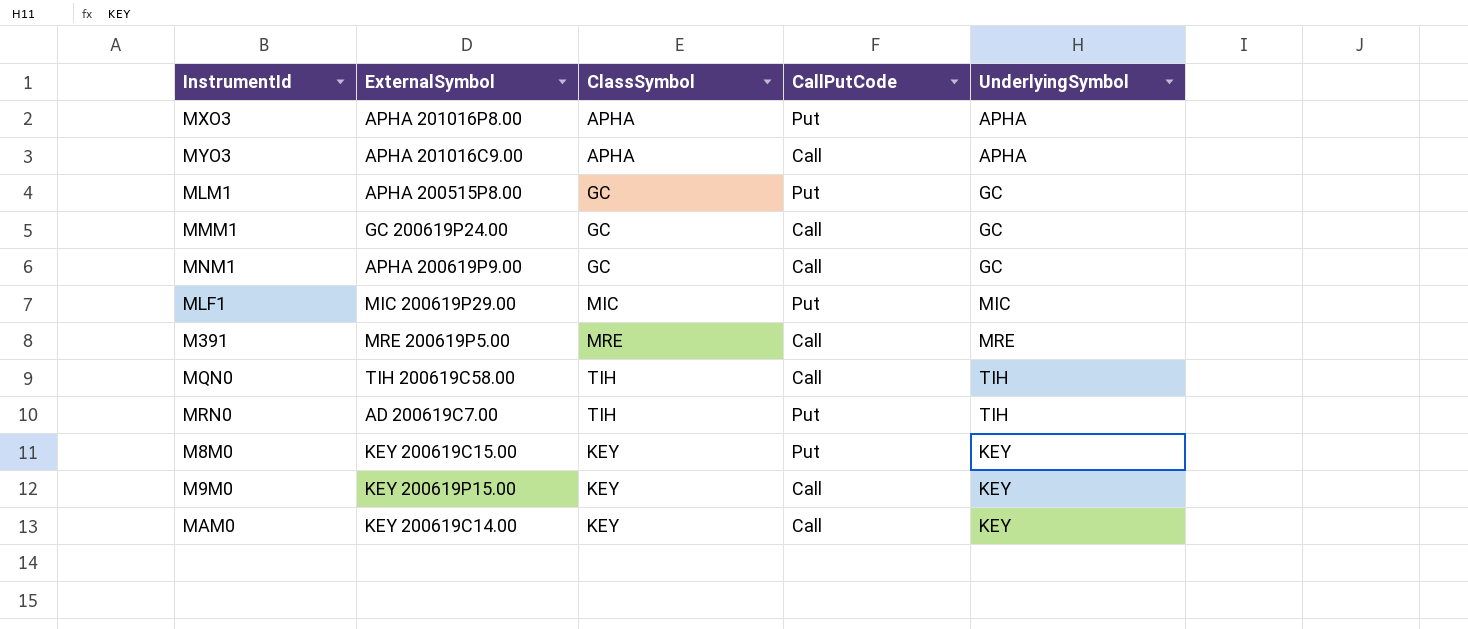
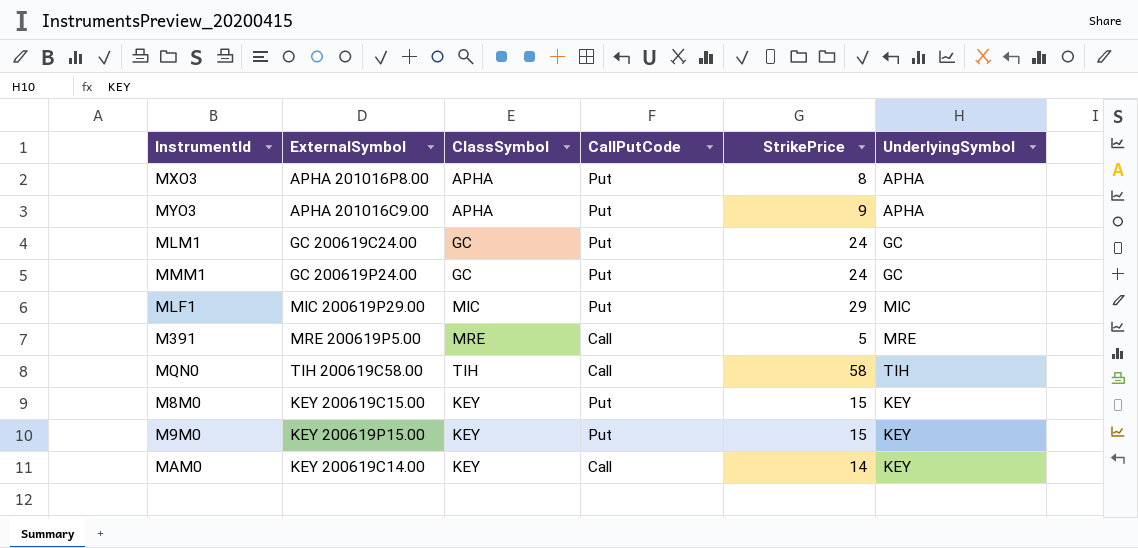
column StrikePrice | position: none -> 5
row MNM1: APHA 200619P9.00 | GC | Call | GC -> none
row MRN0: AD 200619C7.00 | TIH | Put | TIH -> none
MYO3 | CallPutCode: Call -> Put
MLM1 | ExternalSymbol: APHA 200515P8.00 -> GC 200619C24.00
MMM1 | CallPutCode: Call -> Put
M9M0 | CallPutCode: Call -> Put

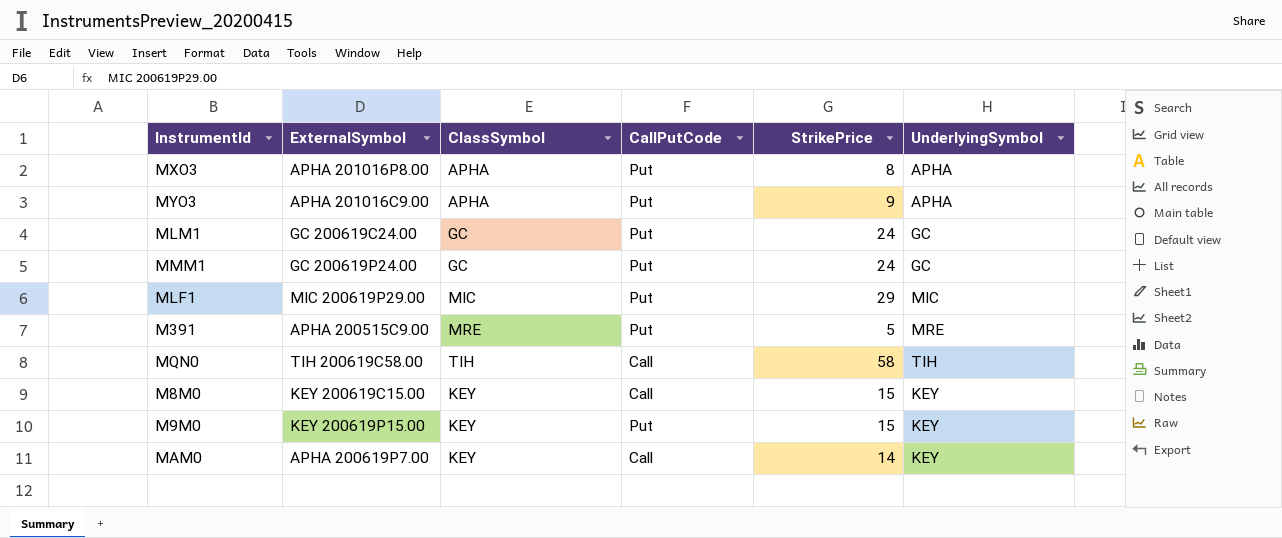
M391 | ExternalSymbol: MRE 200619P5.00 -> APHA 200515C9.00
M391 | CallPutCode: Call -> Put
M8M0 | CallPutCode: Put -> Call
MAM0 | ExternalSymbol: KEY 200619C14.00 -> APHA 200619P7.00

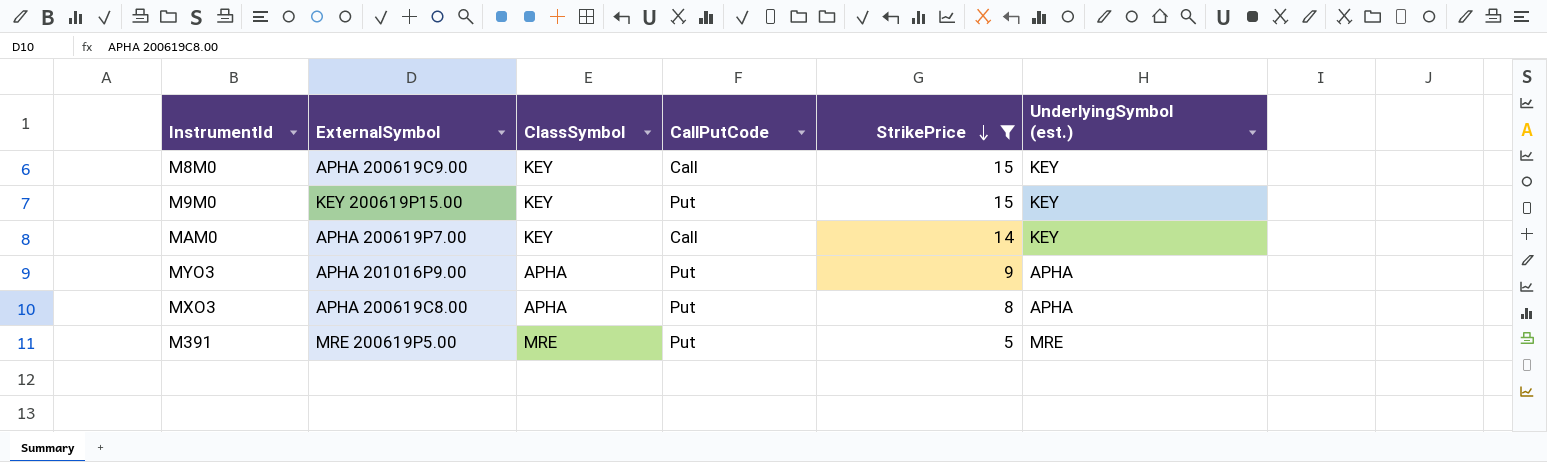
filter: none -> StrikePrice <= 15
row order: none -> StrikePrice descending
column name: UnderlyingSymbol -> UnderlyingSymbol (est.)
M8M0 | ExternalSymbol: KEY 200619C15.00 -> APHA 200619C9.00
MYO3 | ExternalSymbol: APHA 201016C9.00 -> APHA 201016P9.00
MXO3 | ExternalSymbol: APHA 201016P8.00 -> APHA 200619C8.00
M391 | ExternalSymbol: APHA 200515C9.00 -> MRE 200619P5.00

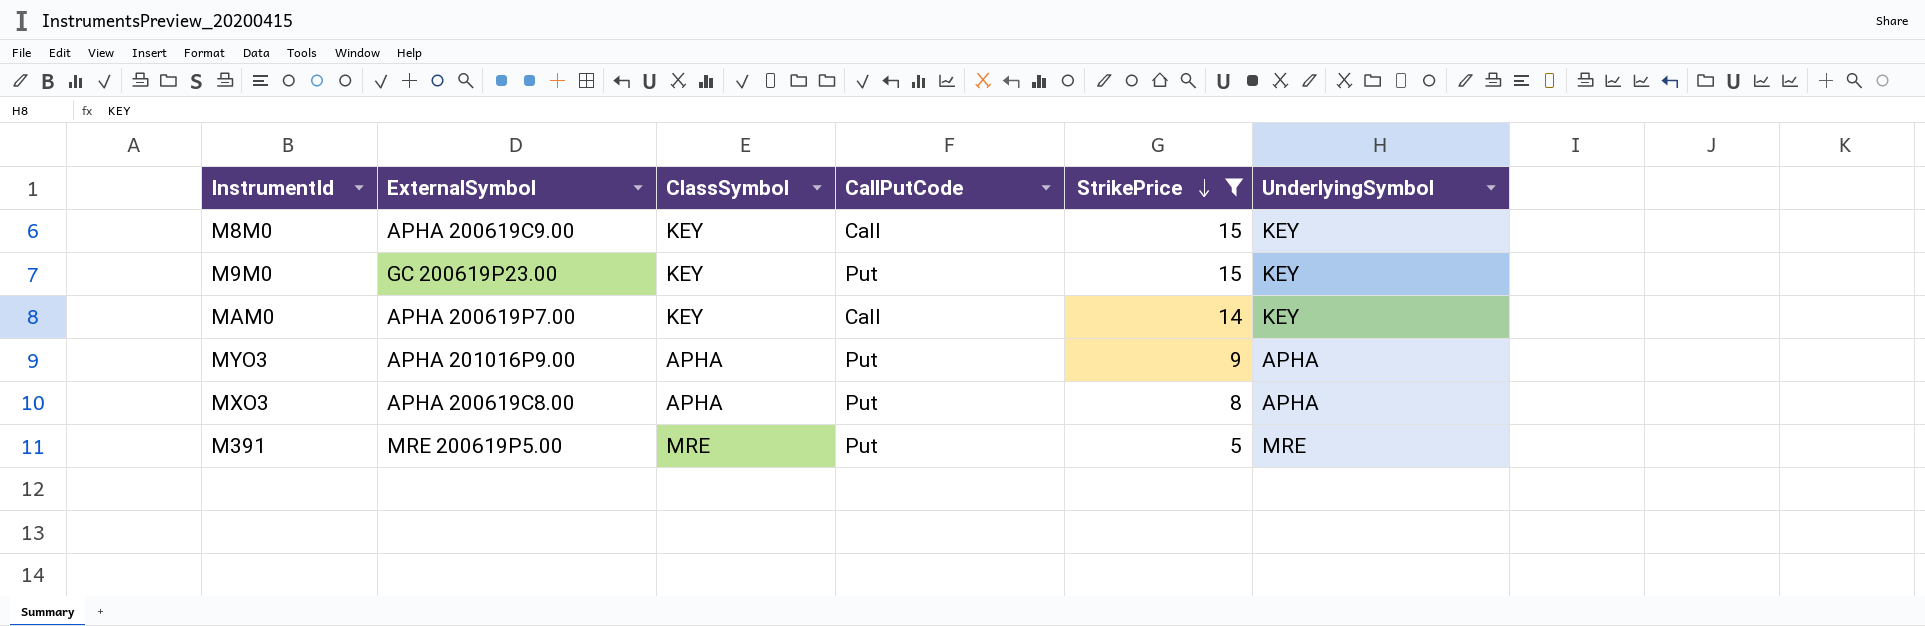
column name: UnderlyingSymbol (est.) -> UnderlyingSymbol
M9M0 | ExternalSymbol: KEY 200619P15.00 -> GC 200619P23.00

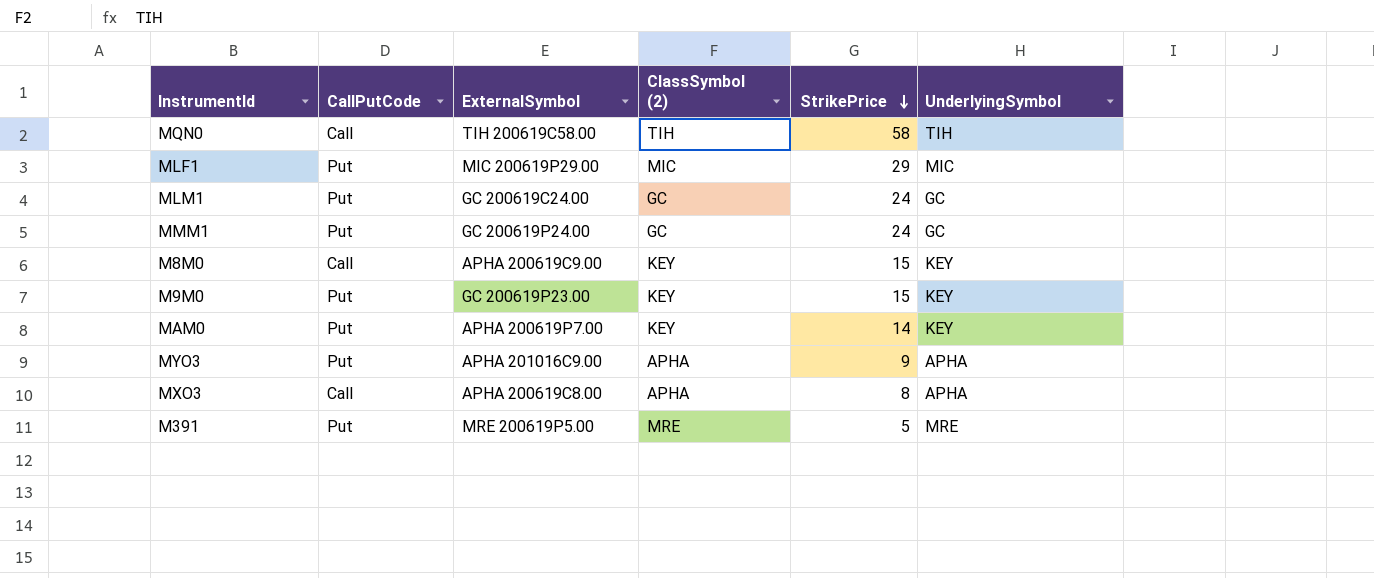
filter: StrikePrice <= 15 -> none
column CallPutCode | position: 4 -> 2
column name: ClassSymbol -> ClassSymbol (2)
MAM0 | CallPutCode: Call -> Put
MYO3 | ExternalSymbol: APHA 201016P9.00 -> APHA 201016C9.00
MXO3 | CallPutCode: Put -> Call

